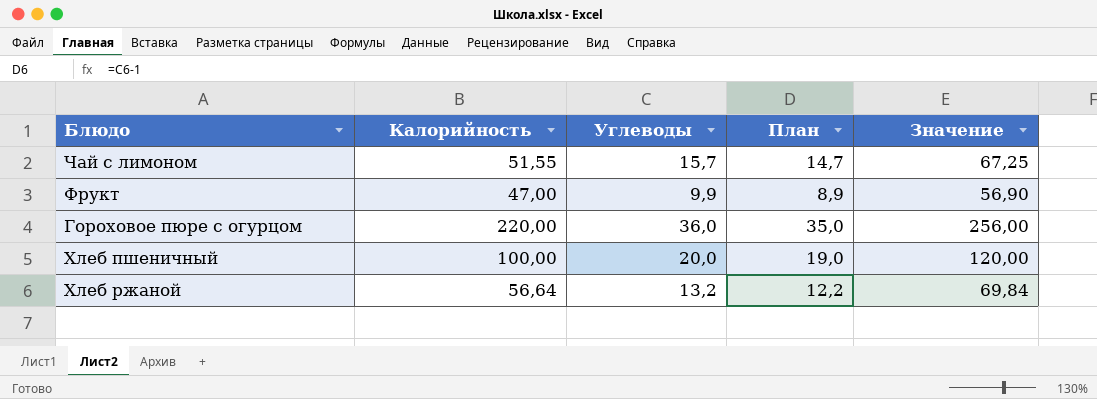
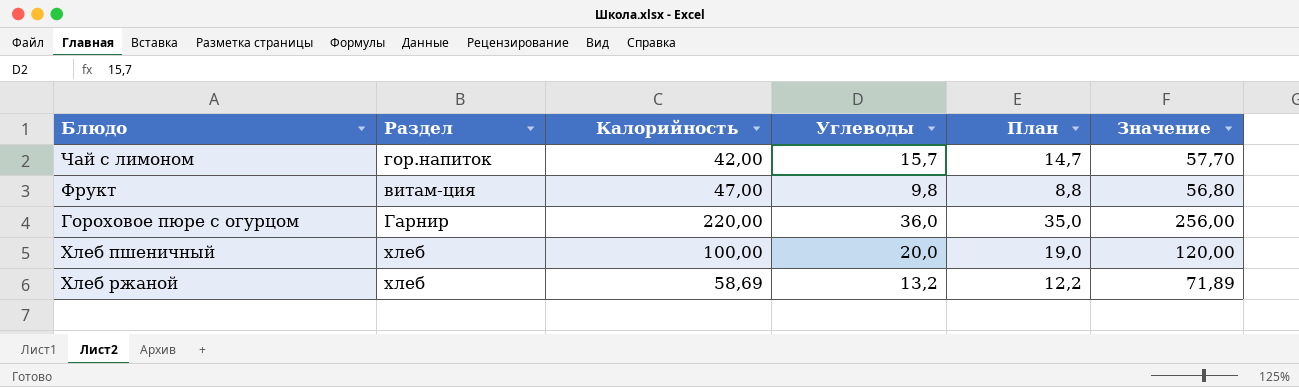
column Раздел | position: none -> 2
Чай с лимоном | Калорийность: 51,55 -> 42,00
Чай с лимоном | Значение: 67,25 -> 57,70
Фрукт | Углеводы: 9,9 -> 9,8
Фрукт | План: 8,9 -> 8,8
Фрукт | Значение: 56,90 -> 56,80
Хлеб ржаной | Калорийность: 56,64 -> 58,69
Хлеб ржаной | Значение: 69,84 -> 71,89

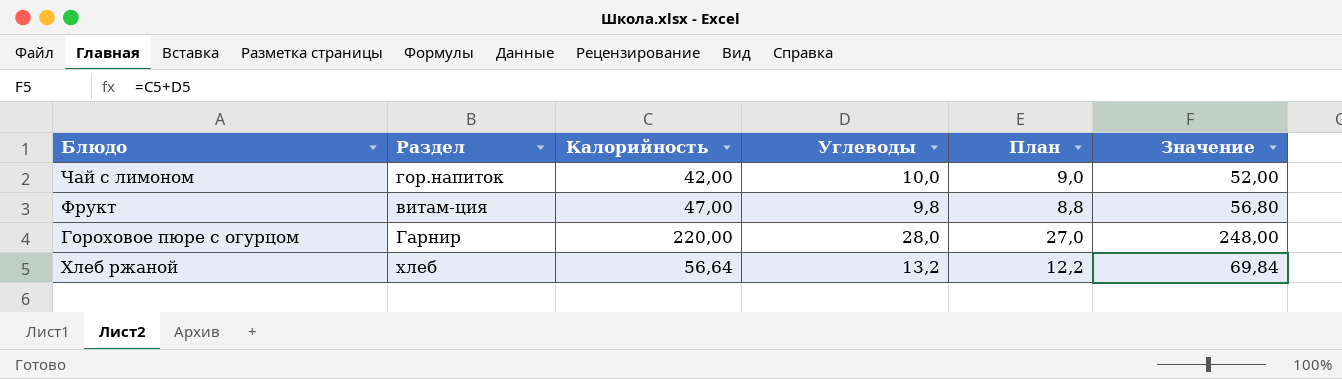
row Хлеб пшеничный: хлеб | 100,00 | 20,0 | 19,0 | 120,00 -> none
Чай с лимоном | Углеводы: 15,7 -> 10,0
Чай с лимоном | План: 14,7 -> 9,0
Чай с лимоном | Значение: 57,70 -> 52,00
Гороховое пюре с огурцом | Углеводы: 36,0 -> 28,0
Гороховое пюре с огурцом | План: 35,0 -> 27,0
Гороховое пюре с огурцом | Значение: 256,00 -> 248,00
Хлеб ржаной | Калорийность: 58,69 -> 56,64
Хлеб ржаной | Значение: 71,89 -> 69,84

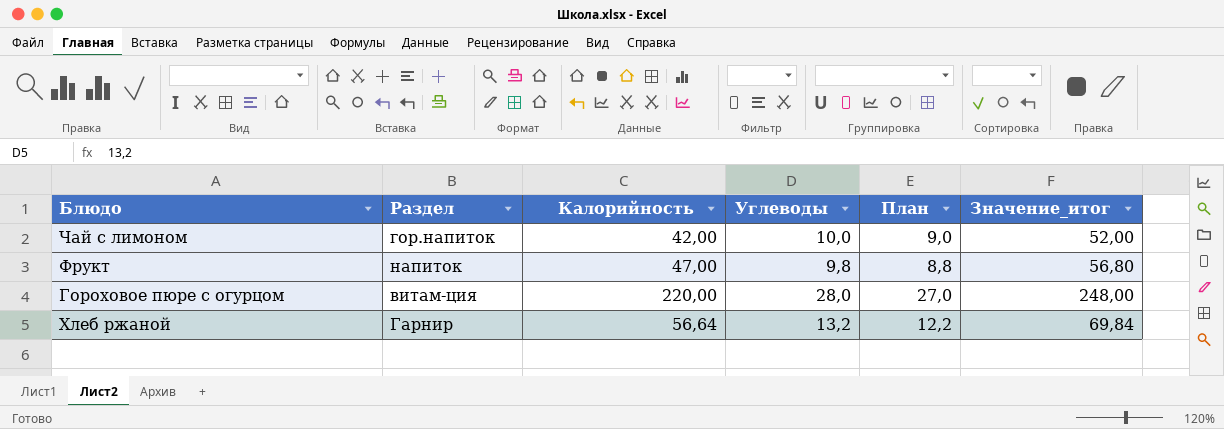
column name: Значение -> Значение_итог
Фрукт | Раздел: витам-ция -> напиток
Гороховое пюре с огурцом | Раздел: Гарнир -> витам-ция
Хлеб ржаной | Раздел: хлеб -> Гарнир

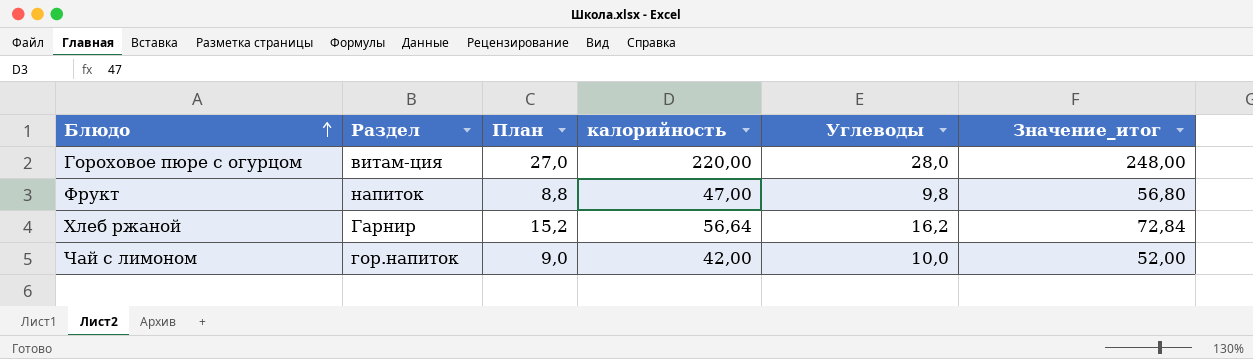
row order: none -> Блюдо ascending
column План | position: 5 -> 3
column name: Калорийность -> калорийность
Хлеб ржаной | План: 12,2 -> 15,2
Хлеб ржаной | Углеводы: 13,2 -> 16,2
Хлеб ржаной | Значение_итог: 69,84 -> 72,84

